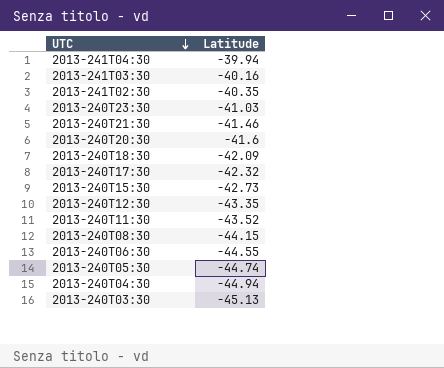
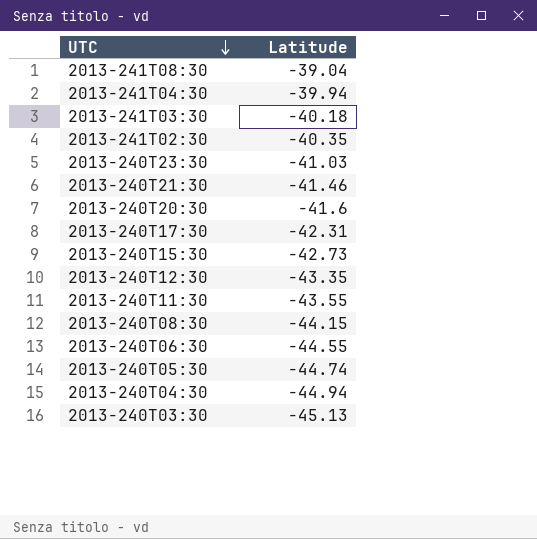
row 2013-240T18:30: -42.09 -> none
row 2013-241T08:30: none -> -39.04
2013-241T03:30 | Latitude: -40.16 -> -40.18
2013-240T17:30 | Latitude: -42.32 -> -42.31
2013-240T11:30 | Latitude: -43.52 -> -43.55

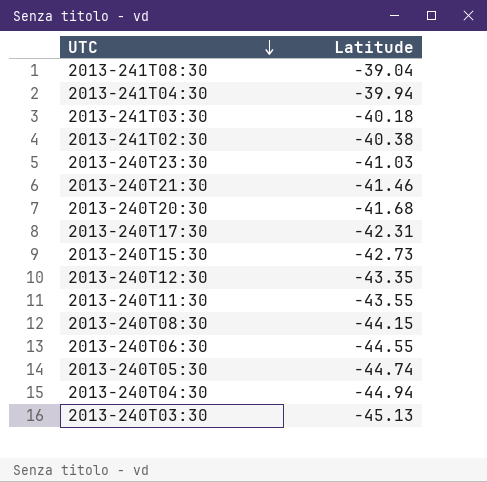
2013-241T02:30 | Latitude: -40.35 -> -40.38
2013-240T20:30 | Latitude: -41.6 -> -41.68

